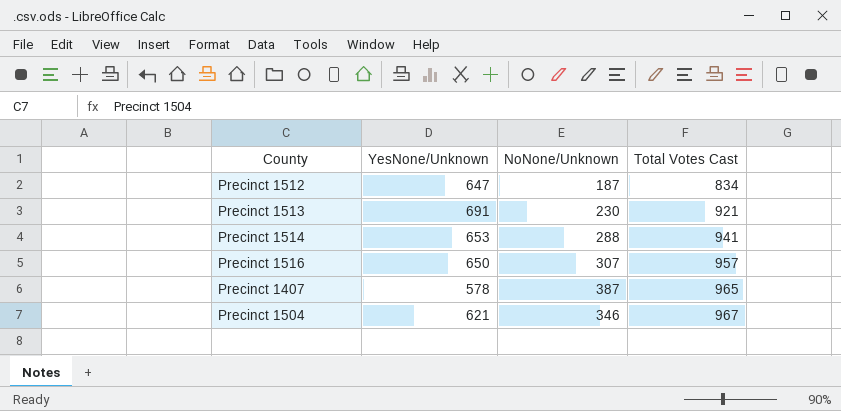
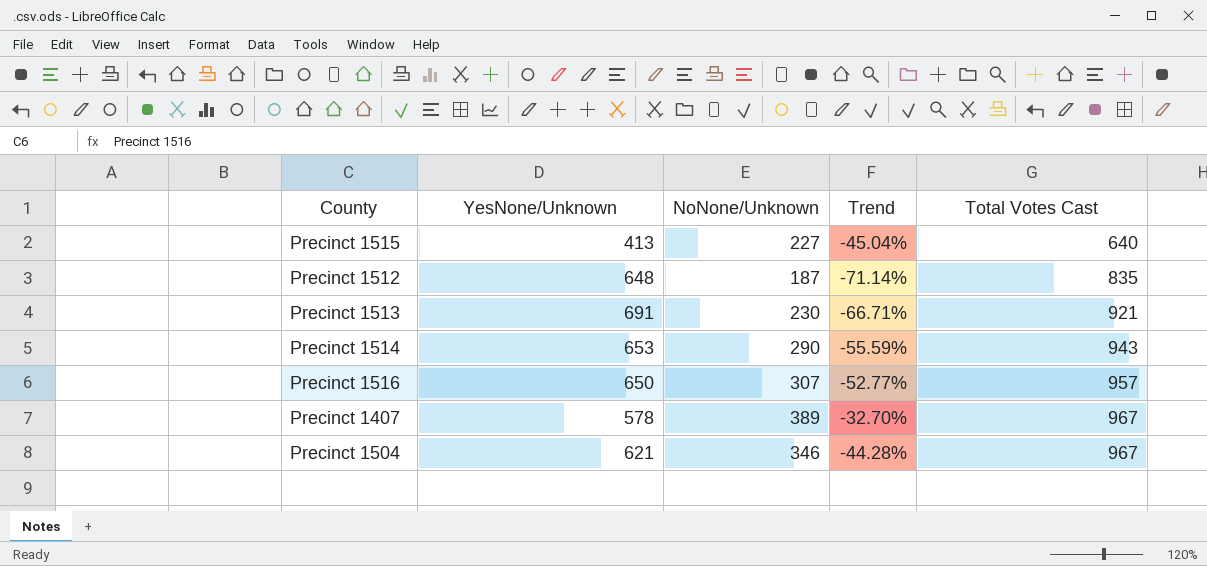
column Trend | formula: none -> ([NoNone/Unknown] - [YesNone/Unknown]) / [YesNone/Unknown]
row Precinct 1515: none -> 413 | 227 | -45.04% | 640
Precinct 1512 | YesNone/Unknown: 647 -> 648
Precinct 1512 | Total Votes Cast: 834 -> 835
Precinct 1514 | NoNone/Unknown: 288 -> 290
Precinct 1514 | Total Votes Cast: 941 -> 943
Precinct 1407 | NoNone/Unknown: 387 -> 389
Precinct 1407 | Total Votes Cast: 965 -> 967

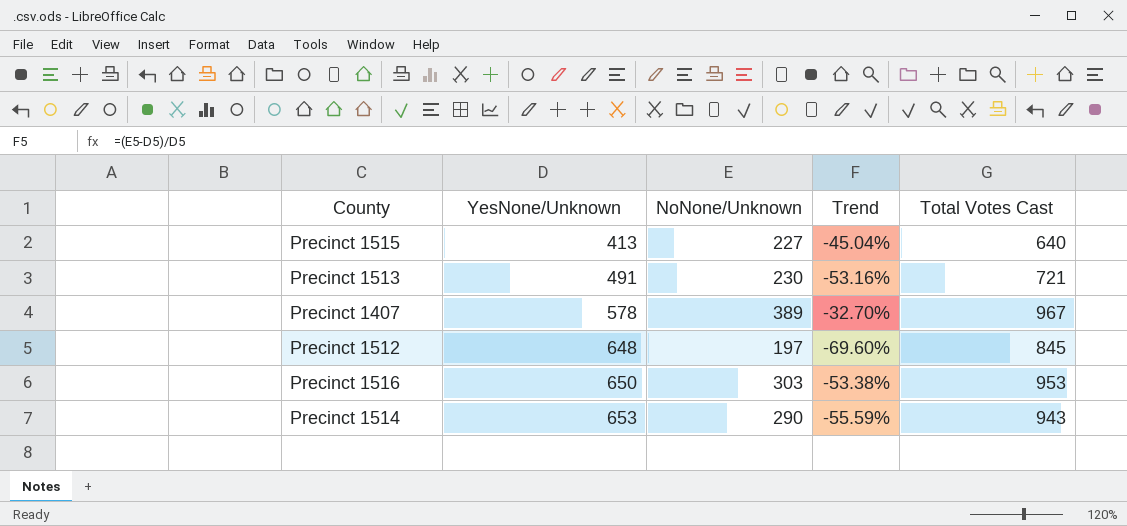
row order: Total Votes Cast ascending -> YesNone/Unknown ascending
row Precinct 1504: 621 | 346 | -44.28% | 967 -> none
Precinct 1513 | YesNone/Unknown: 691 -> 491
Precinct 1513 | Trend: -66.71% -> -53.16%
Precinct 1513 | Total Votes Cast: 921 -> 721
Precinct 1512 | NoNone/Unknown: 187 -> 197
Precinct 1512 | Trend: -71.14% -> -69.60%
Precinct 1512 | Total Votes Cast: 835 -> 845
Precinct 1516 | NoNone/Unknown: 307 -> 303
Precinct 1516 | Trend: -52.77% -> -53.38%
Precinct 1516 | Total Votes Cast: 957 -> 953

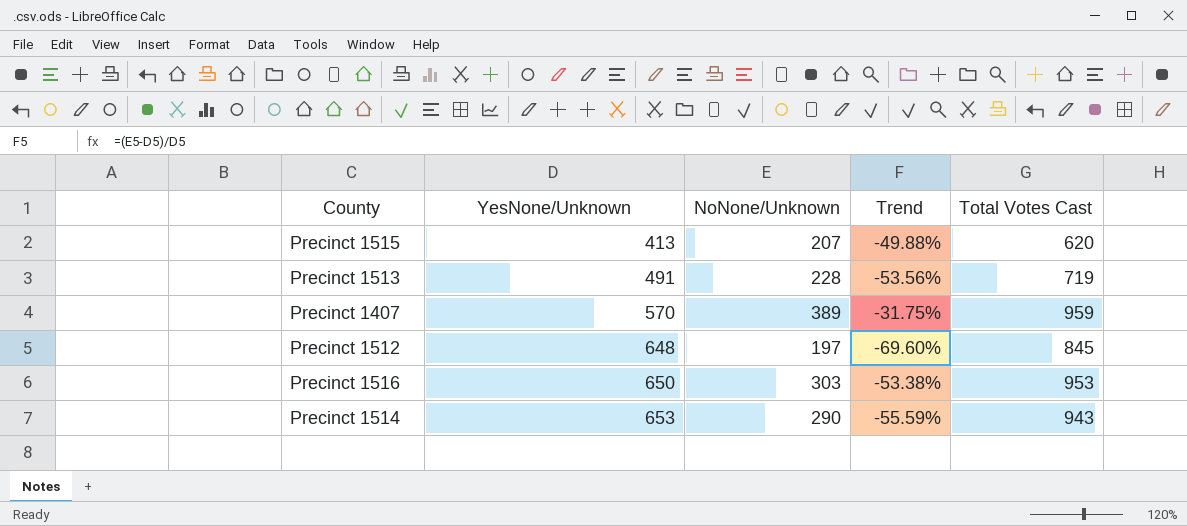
Precinct 1515 | NoNone/Unknown: 227 -> 207
Precinct 1515 | Trend: -45.04% -> -49.88%
Precinct 1515 | Total Votes Cast: 640 -> 620
Precinct 1513 | NoNone/Unknown: 230 -> 228
Precinct 1513 | Trend: -53.16% -> -53.56%
Precinct 1513 | Total Votes Cast: 721 -> 719
Precinct 1407 | YesNone/Unknown: 578 -> 570
Precinct 1407 | Trend: -32.70% -> -31.75%
Precinct 1407 | Total Votes Cast: 967 -> 959

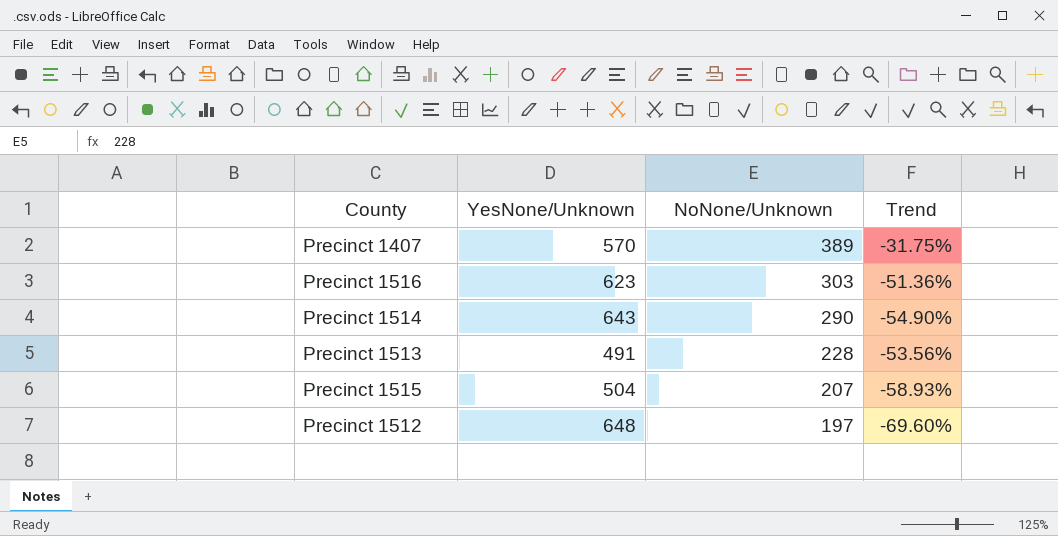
row order: YesNone/Unknown ascending -> NoNone/Unknown descending
column Total Votes Cast | formula: [YesNone/Unknown] + [NoNone/Unknown] -> none
Precinct 1516 | YesNone/Unknown: 650 -> 623
Precinct 1516 | Trend: -53.38% -> -51.36%
Precinct 1514 | YesNone/Unknown: 653 -> 643
Precinct 1514 | Trend: -55.59% -> -54.90%
Precinct 1515 | YesNone/Unknown: 413 -> 504
Precinct 1515 | Trend: -49.88% -> -58.93%

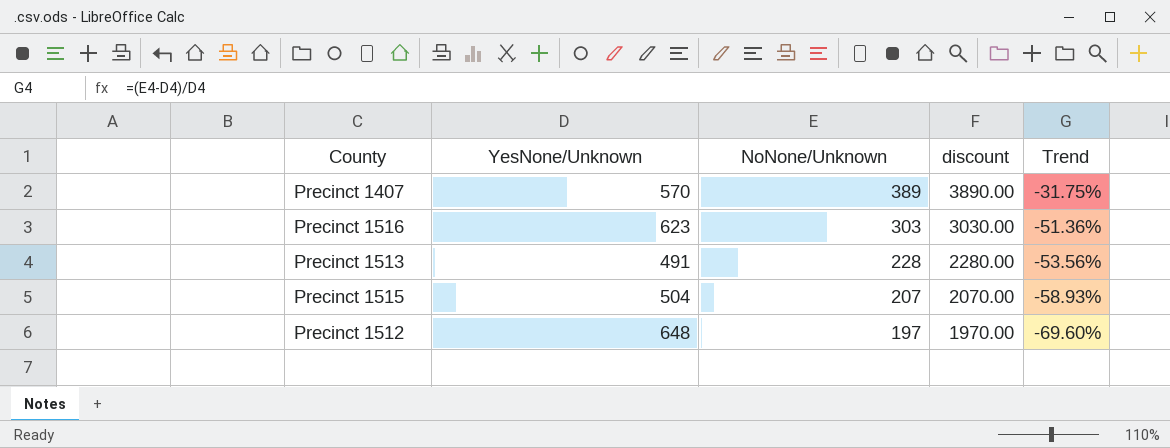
column discount | formula: none -> [NoNone/Unknown] * 10
row Precinct 1514: 643 | 290 | -54.90% -> none

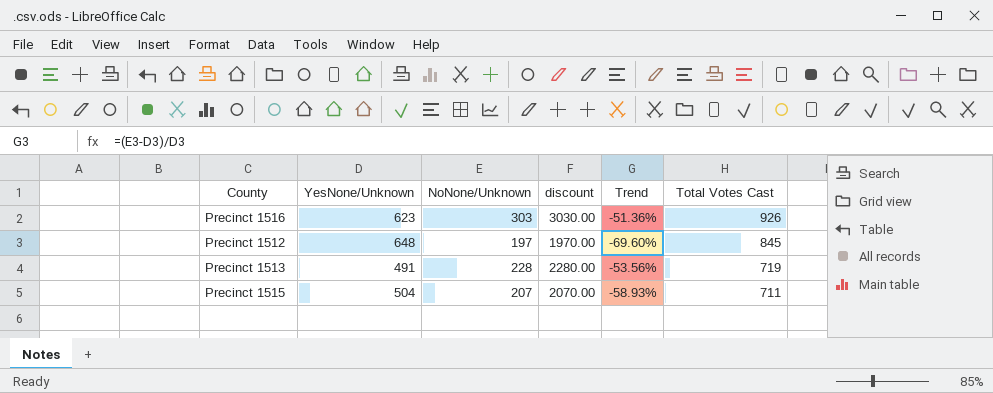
row order: NoNone/Unknown descending -> Total Votes Cast descending
column Total Votes Cast | formula: none -> [YesNone/Unknown] + [NoNone/Unknown]
row Precinct 1407: 570 | 389 | 3890.00 | -31.75% -> none

